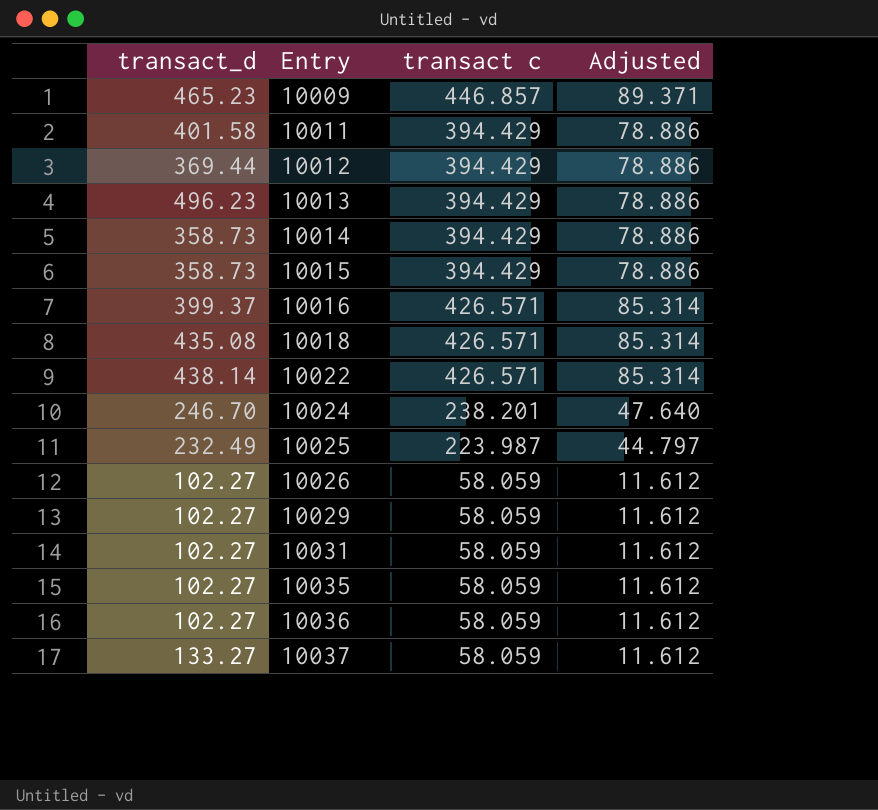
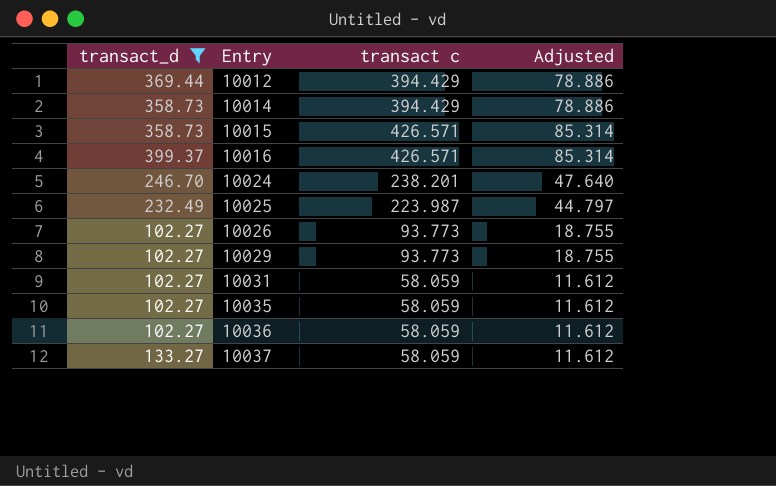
filter: none -> transact_d <= 399.37
10015 | transact c: 394.429 -> 426.571
10015 | Adjusted: 78.886 -> 85.314
10026 | transact c: 58.059 -> 93.773
10026 | Adjusted: 11.612 -> 18.755
10029 | transact c: 58.059 -> 93.773
10029 | Adjusted: 11.612 -> 18.755

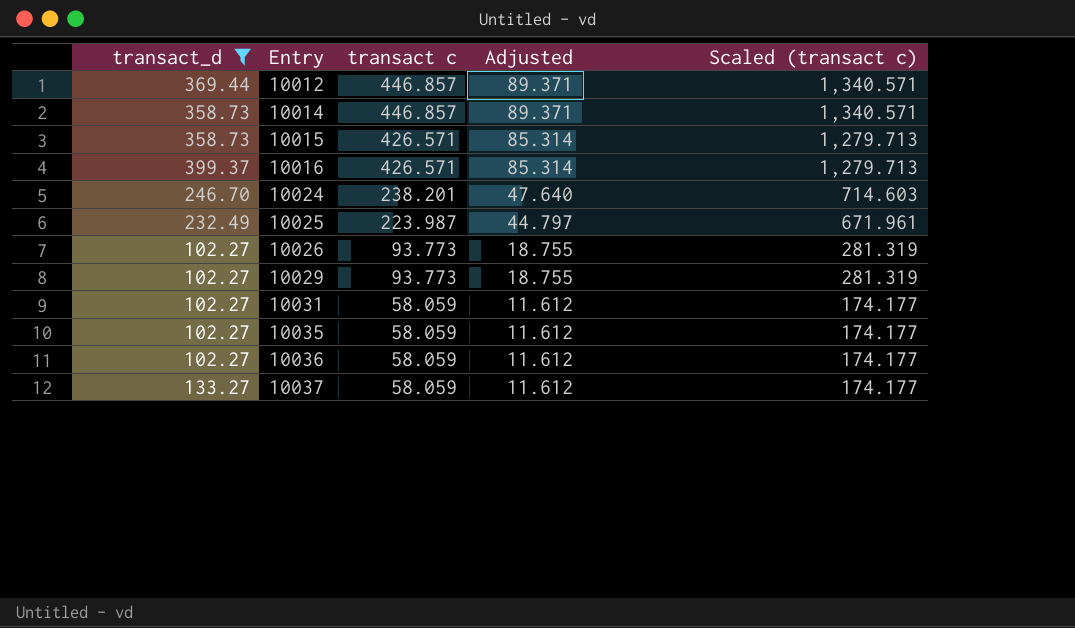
column Scaled (transact c) | formula: none -> [transact c] * 3
10012 | transact c: 394.429 -> 446.857
10012 | Adjusted: 78.886 -> 89.371
10014 | transact c: 394.429 -> 446.857
10014 | Adjusted: 78.886 -> 89.371

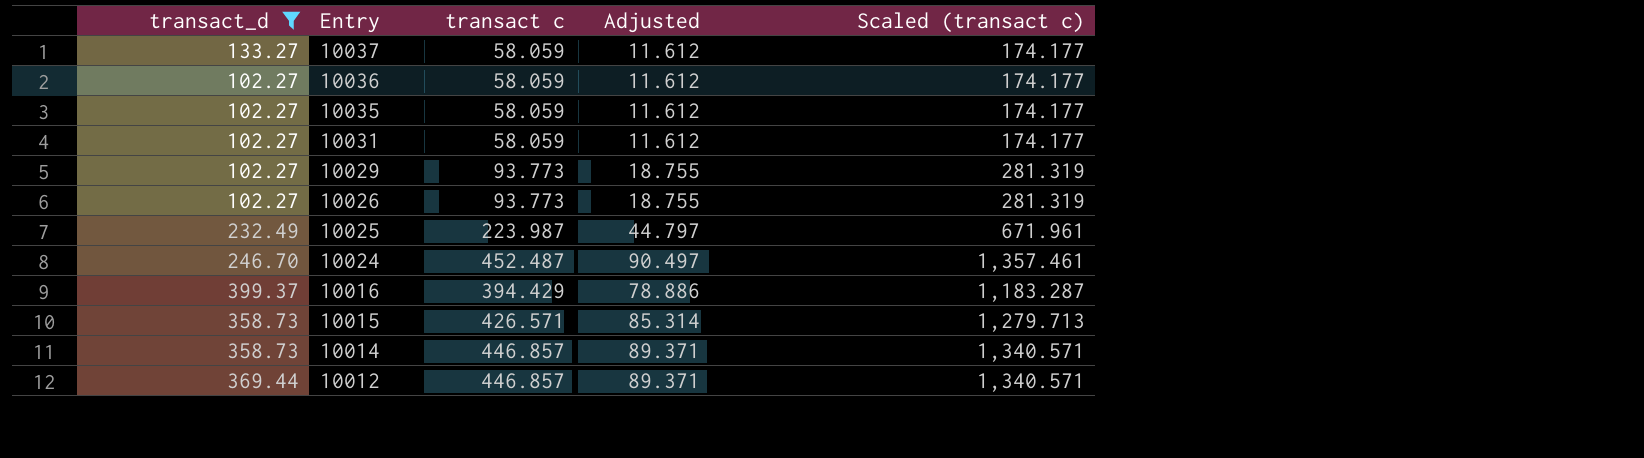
row order: Entry ascending -> Entry descending
10024 | transact c: 238.201 -> 452.487
10024 | Adjusted: 47.640 -> 90.497
10024 | Scaled (transact c): 714.603 -> 1,357.461
10016 | transact c: 426.571 -> 394.429
10016 | Adjusted: 85.314 -> 78.886
10016 | Scaled (transact c): 1,279.713 -> 1,183.287

